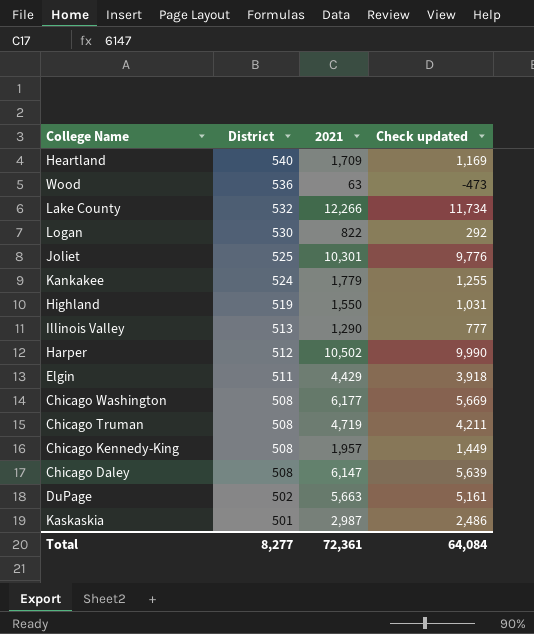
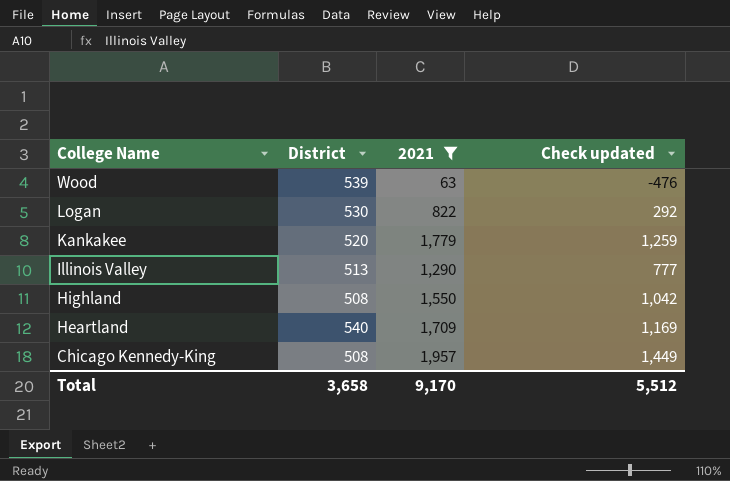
filter: none -> 2021 <= 1,957
row order: District descending -> College Name descending
Wood | District: 536 -> 539
Wood | Check updated: -473 -> -476
Kankakee | District: 524 -> 520
Kankakee | Check updated: 1,255 -> 1,259
Highland | District: 519 -> 508
Highland | Check updated: 1,031 -> 1,042
Total | District: 8,277 -> 3,658
Total | 2021: 72,361 -> 9,170
Total | Check updated: 64,084 -> 5,512

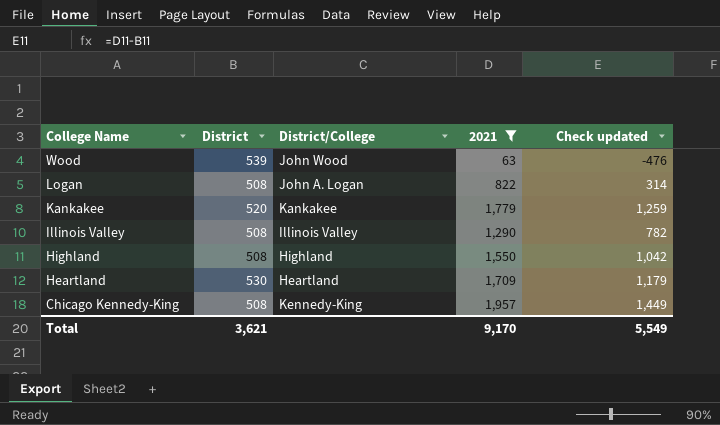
column District/College | position: none -> 3
Logan | District: 530 -> 508
Logan | Check updated: 292 -> 314
Illinois Valley | District: 513 -> 508
Illinois Valley | Check updated: 777 -> 782
Heartland | District: 540 -> 530
Heartland | Check updated: 1,169 -> 1,179
Total | District: 3,658 -> 3,621
Total | Check updated: 5,512 -> 5,549

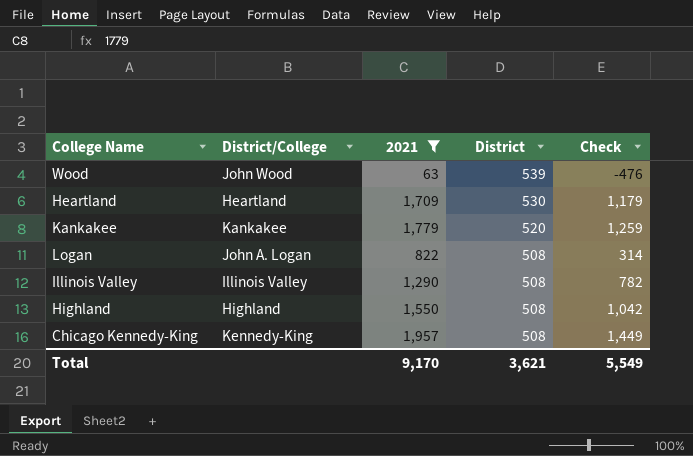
row order: College Name descending -> District descending
column District | position: 2 -> 4
column name: Check updated -> Check

